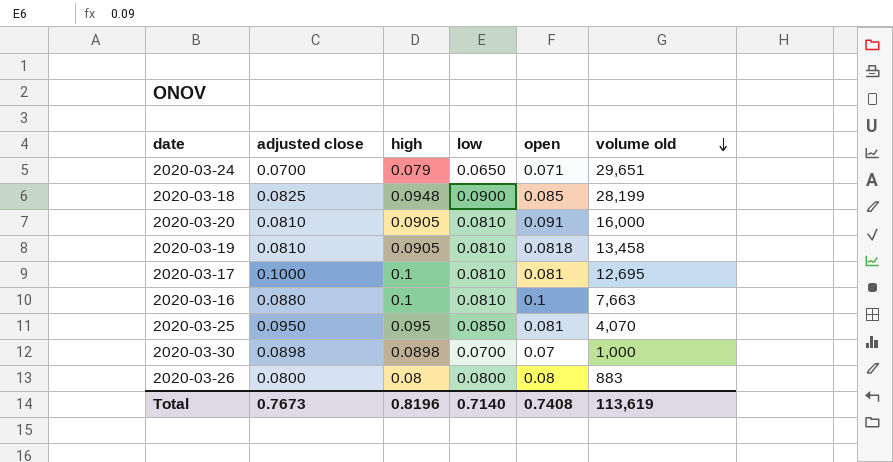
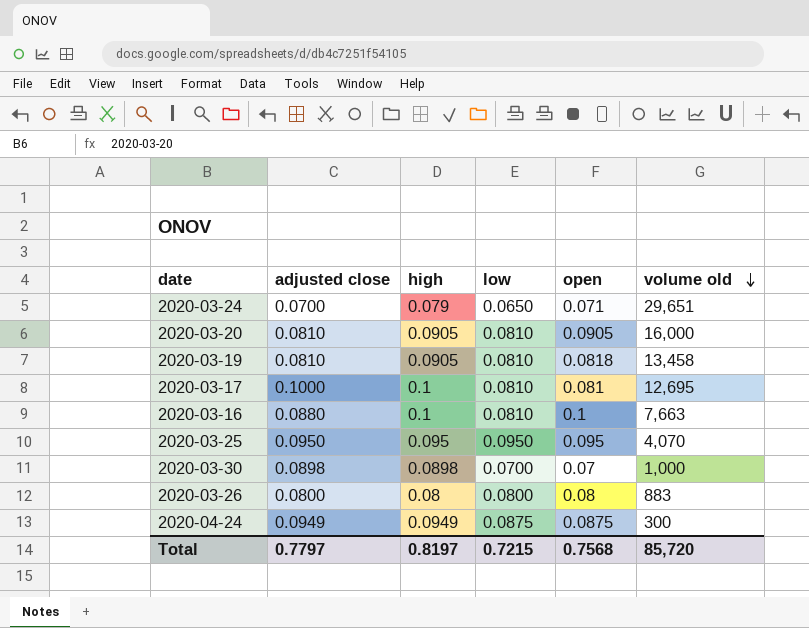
row 2020-03-18: 0.0825 | 0.0948 | 0.0900 | 0.085 | 28,199 -> none
2020-03-20 | open: 0.091 -> 0.0905
2020-03-25 | low: 0.0850 -> 0.0950
2020-03-25 | open: 0.081 -> 0.095
row 2020-04-24: none -> 0.0949 | 0.0949 | 0.0875 | 0.0875 | 300
Total | adjusted close: 0.7673 -> 0.7797
Total | high: 0.8196 -> 0.8197
Total | low: 0.7140 -> 0.7215
Total | open: 0.7408 -> 0.7568
Total | volume old: 113,619 -> 85,720

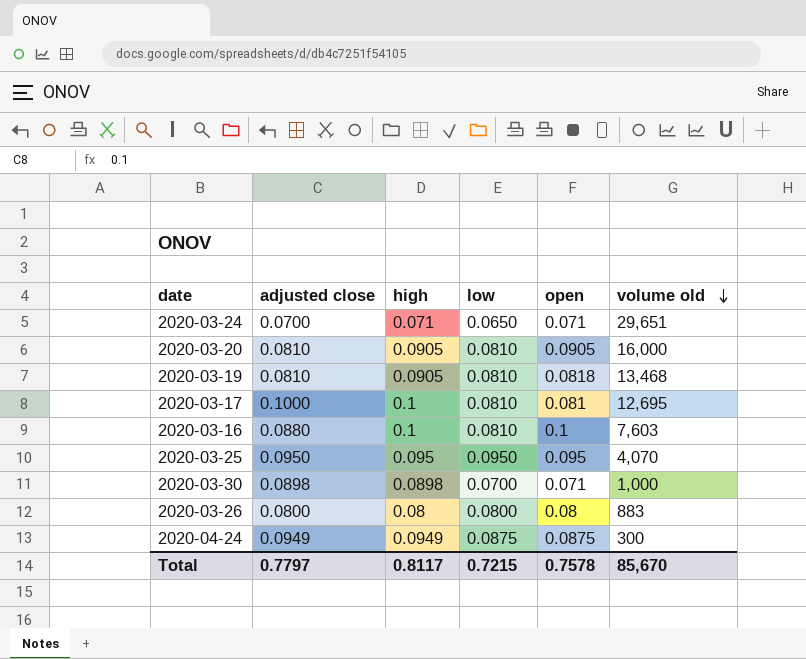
2020-03-24 | high: 0.079 -> 0.071
2020-03-19 | volume old: 13,458 -> 13,468
2020-03-16 | volume old: 7,663 -> 7,603
2020-03-30 | open: 0.07 -> 0.071
Total | high: 0.8197 -> 0.8117
Total | open: 0.7568 -> 0.7578
Total | volume old: 85,720 -> 85,670

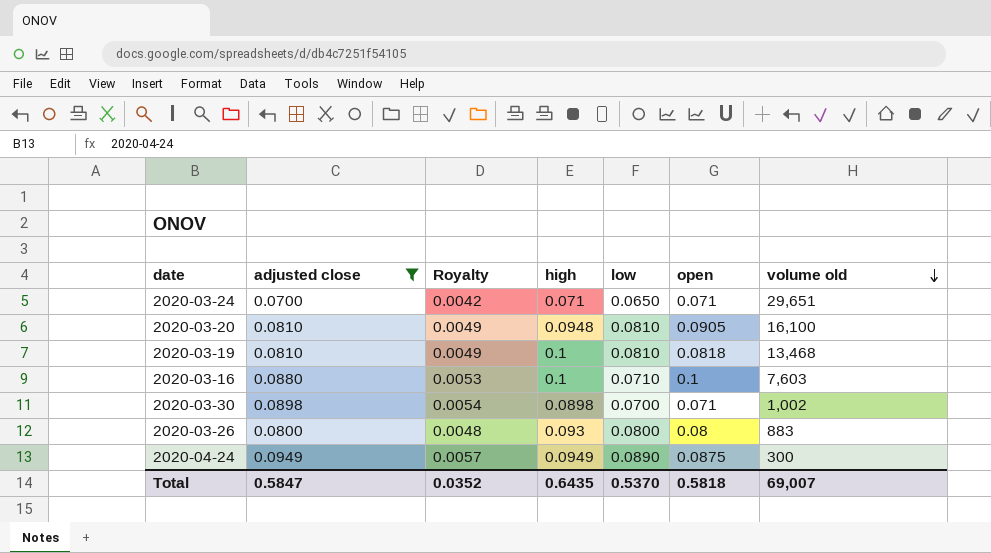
filter: none -> adjusted close <= 0.0949
column Royalty | formula: none -> [adjusted close] * 0.06
2020-03-20 | high: 0.0905 -> 0.0948
2020-03-20 | volume old: 16,000 -> 16,100
2020-03-19 | high: 0.0905 -> 0.1
2020-03-16 | low: 0.0810 -> 0.0710
2020-03-30 | volume old: 1,000 -> 1,002
2020-03-26 | high: 0.08 -> 0.093
2020-04-24 | low: 0.0875 -> 0.0890
Total | adjusted close: 0.7797 -> 0.5847
Total | high: 0.8117 -> 0.6435
Total | low: 0.7215 -> 0.5370
Total | open: 0.7578 -> 0.5818
Total | volume old: 85,670 -> 69,007

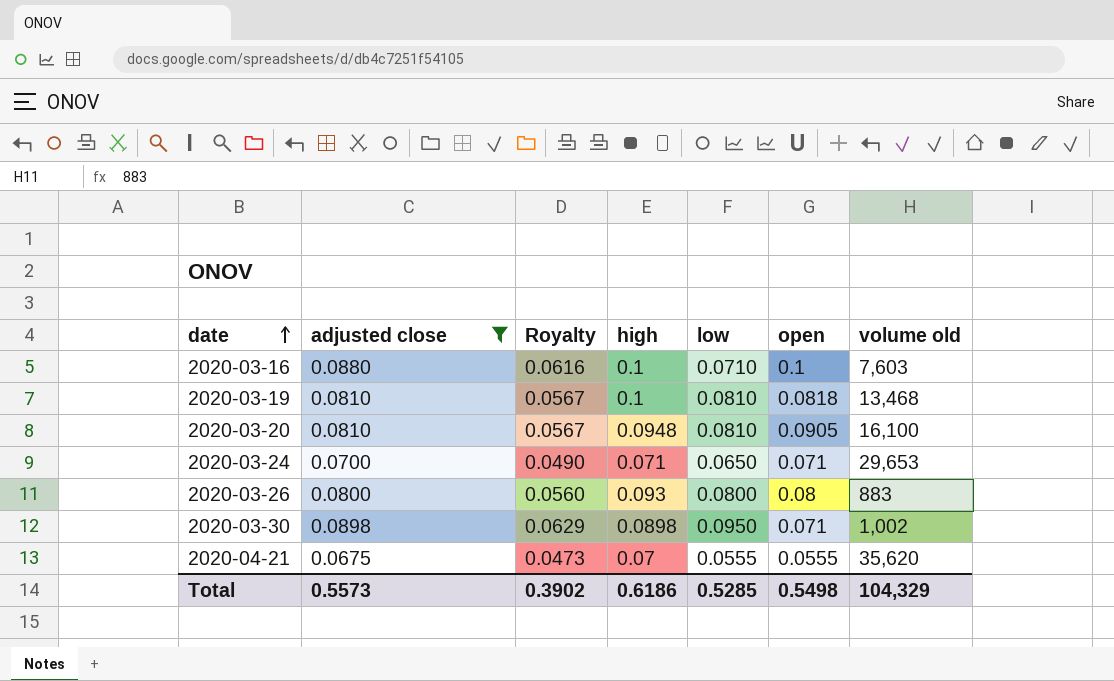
row order: volume old descending -> date ascending
column Royalty | formula: [adjusted close] * 0.06 -> [adjusted close] * 0.7
row 2020-04-24: 0.0949 | 0.0057 | 0.0949 | 0.0890 | 0.0875 | 300 -> none
2020-03-24 | volume old: 29,651 -> 29,653
2020-03-30 | low: 0.0700 -> 0.0950
row 2020-04-21: none -> 0.0675 | 0.0473 | 0.07 | 0.0555 | 0.0555 | 35,620
Total | adjusted close: 0.5847 -> 0.5573
Total | Royalty: 0.0352 -> 0.3902
Total | high: 0.6435 -> 0.6186
Total | low: 0.5370 -> 0.5285
Total | open: 0.5818 -> 0.5498
Total | volume old: 69,007 -> 104,329

